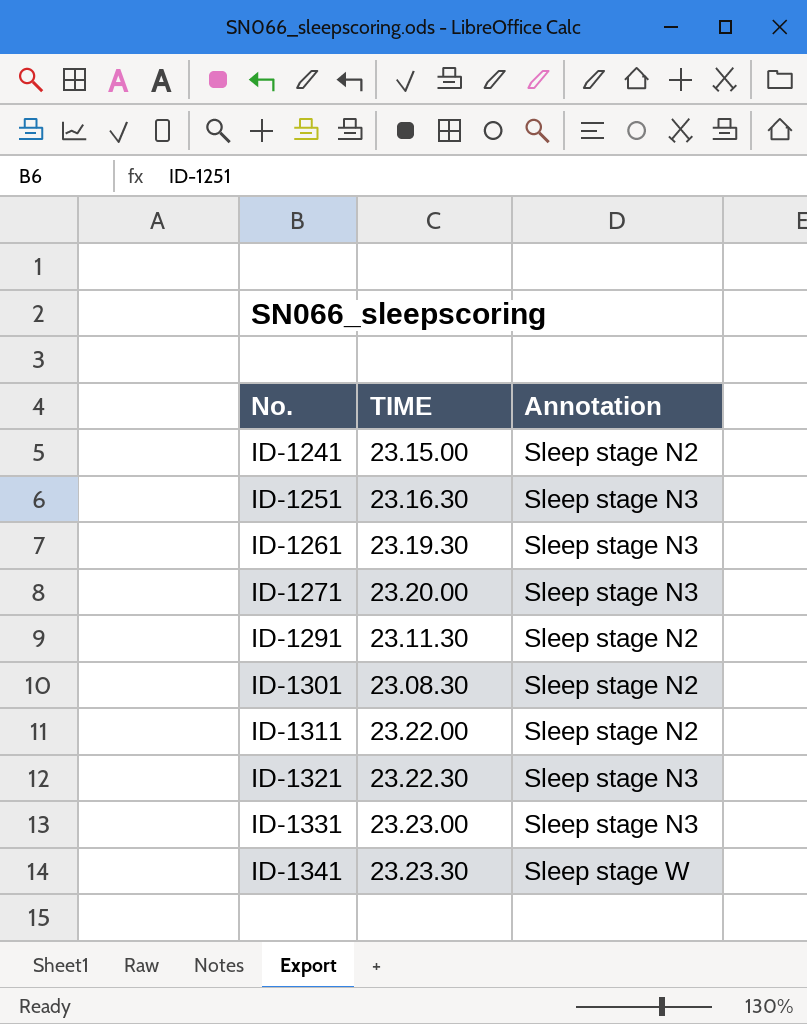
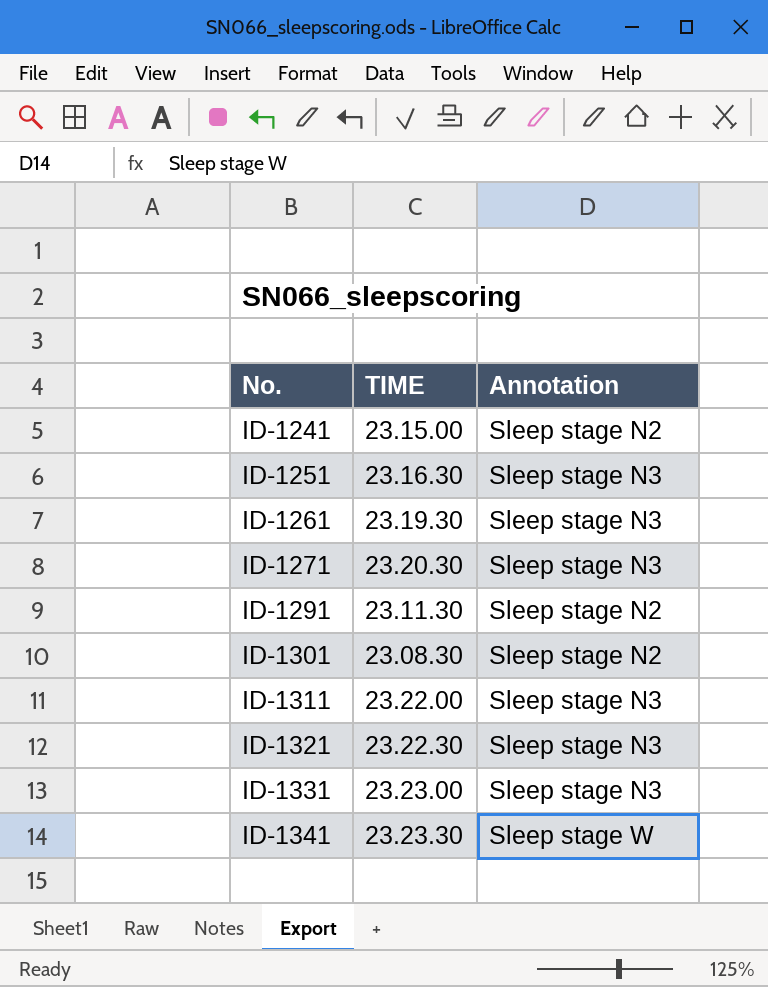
ID-1271 | TIME: 23.20.00 -> 23.20.30
ID-1311 | Annotation: Sleep stage N2 -> Sleep stage N3

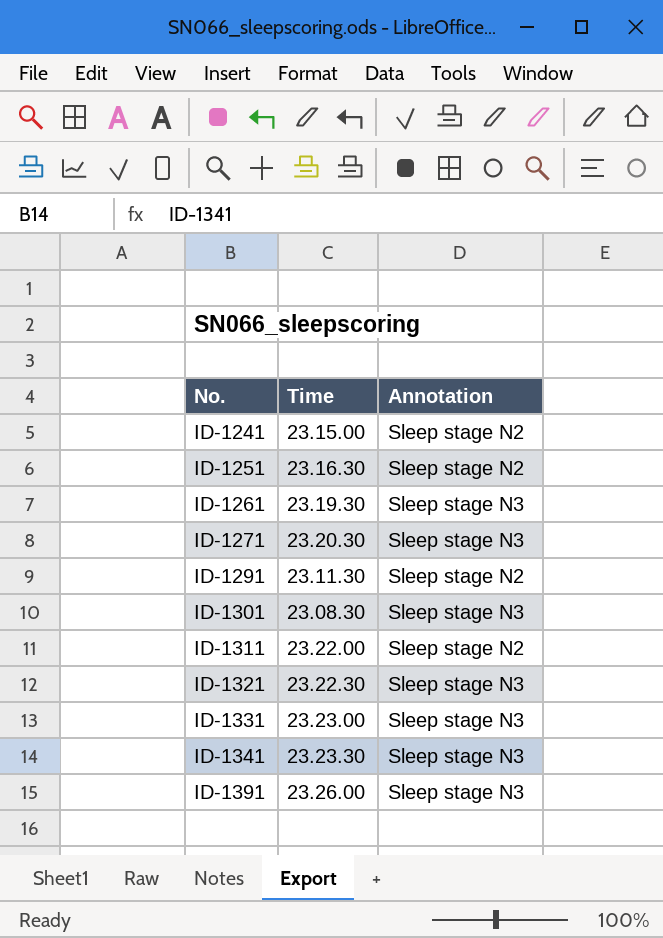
column name: TIME -> Time
ID-1251 | Annotation: Sleep stage N3 -> Sleep stage N2
ID-1301 | Annotation: Sleep stage N2 -> Sleep stage N3
ID-1311 | Annotation: Sleep stage N3 -> Sleep stage N2
ID-1341 | Annotation: Sleep stage W -> Sleep stage N3
row ID-1391: none -> 23.26.00 | Sleep stage N3

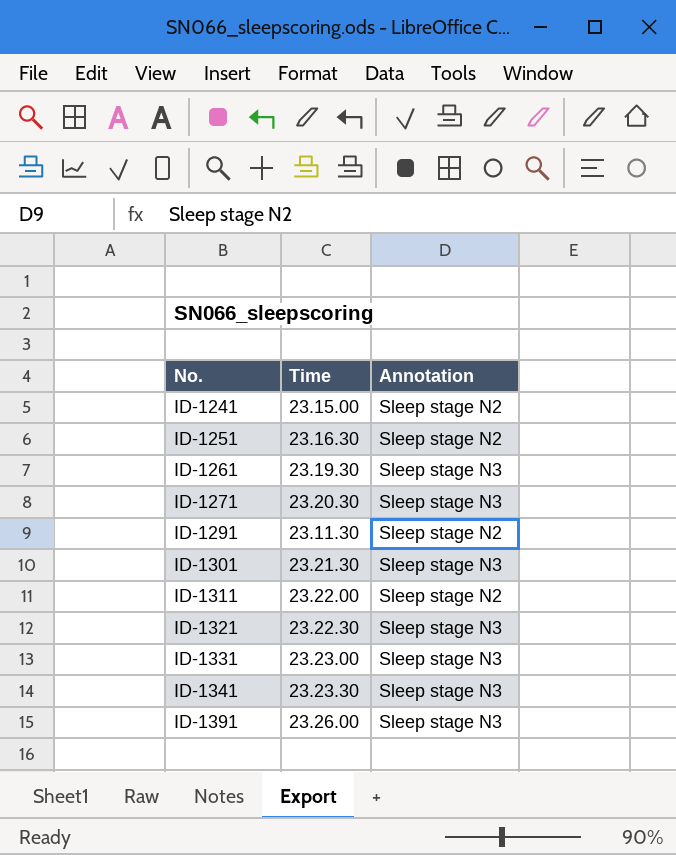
ID-1301 | Time: 23.08.30 -> 23.21.30

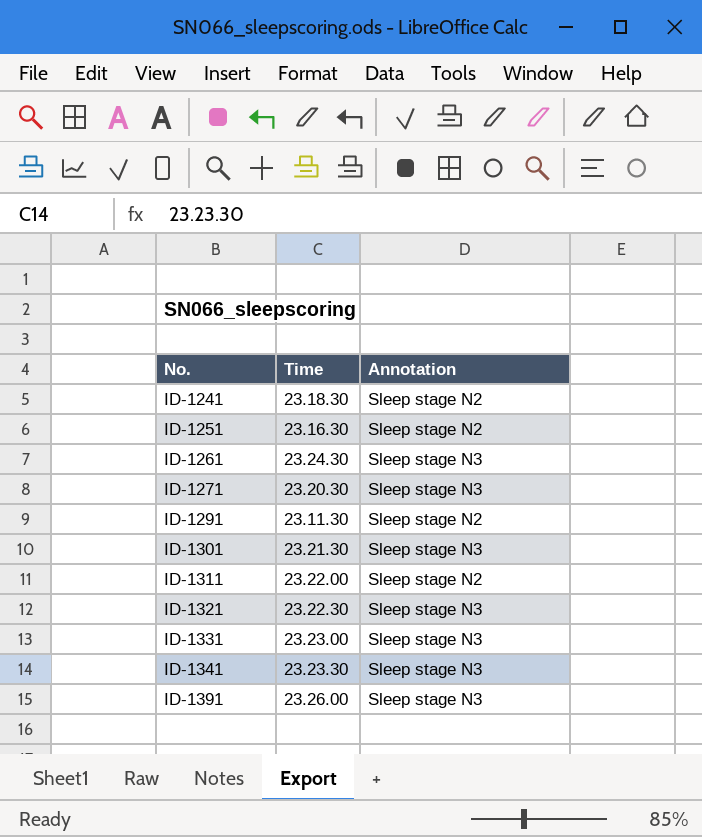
ID-1241 | Time: 23.15.00 -> 23.18.30
ID-1261 | Time: 23.19.30 -> 23.24.30

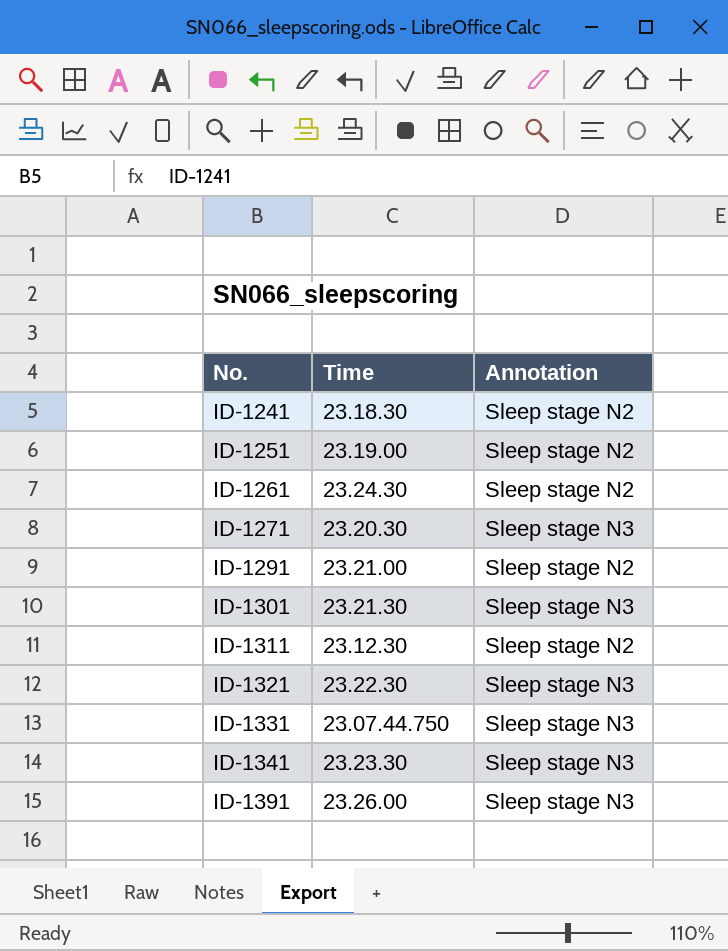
ID-1251 | Time: 23.16.30 -> 23.19.00
ID-1261 | Annotation: Sleep stage N3 -> Sleep stage N2
ID-1291 | Time: 23.11.30 -> 23.21.00
ID-1311 | Time: 23.22.00 -> 23.12.30
ID-1331 | Time: 23.23.00 -> 23.07.44.750

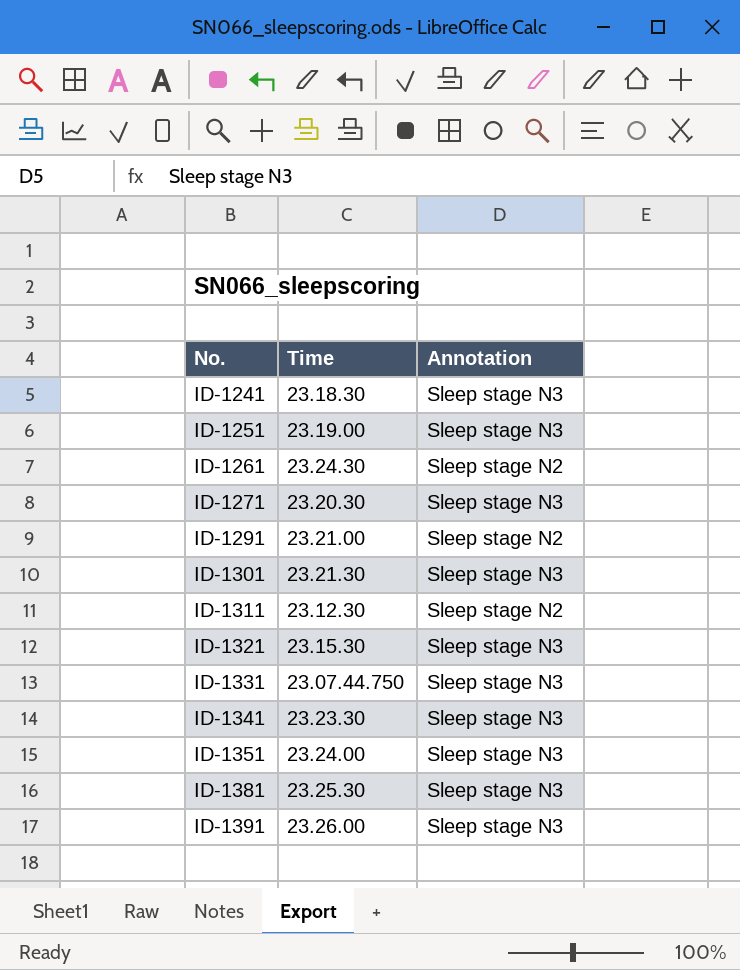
ID-1241 | Annotation: Sleep stage N2 -> Sleep stage N3
ID-1251 | Annotation: Sleep stage N2 -> Sleep stage N3
ID-1321 | Time: 23.22.30 -> 23.15.30
row ID-1351: none -> 23.24.00 | Sleep stage N3
row ID-1381: none -> 23.25.30 | Sleep stage N3

